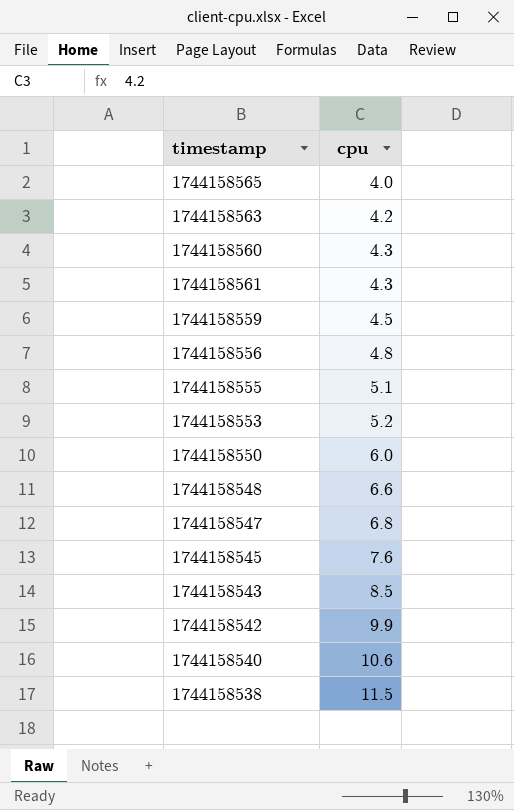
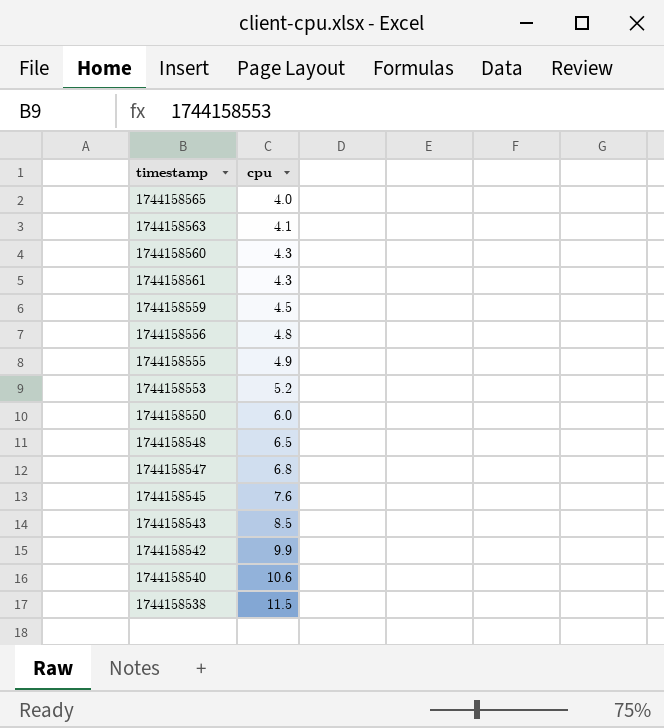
1744158563 | cpu: 4.2 -> 4.1
1744158555 | cpu: 5.1 -> 4.9
1744158548 | cpu: 6.6 -> 6.5

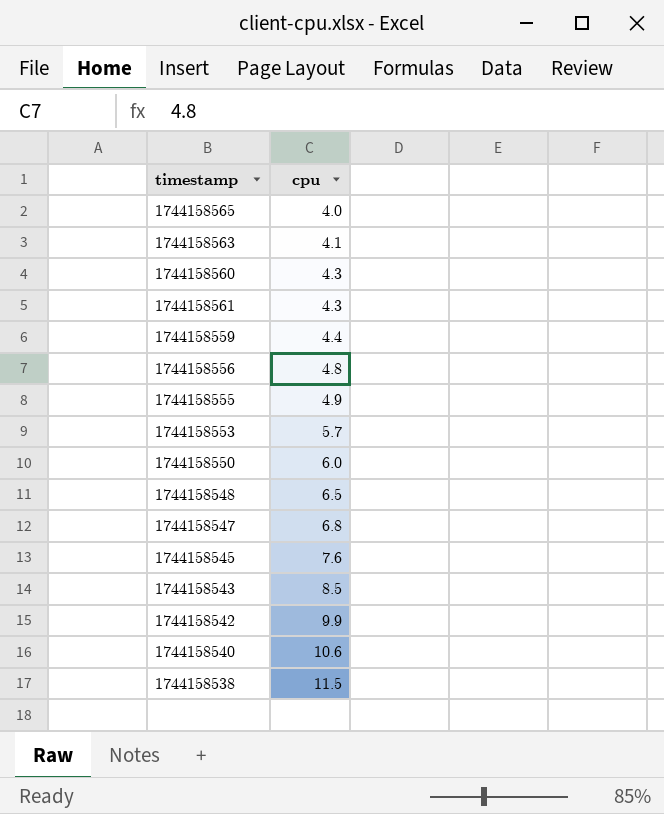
1744158559 | cpu: 4.5 -> 4.4
1744158553 | cpu: 5.2 -> 5.7

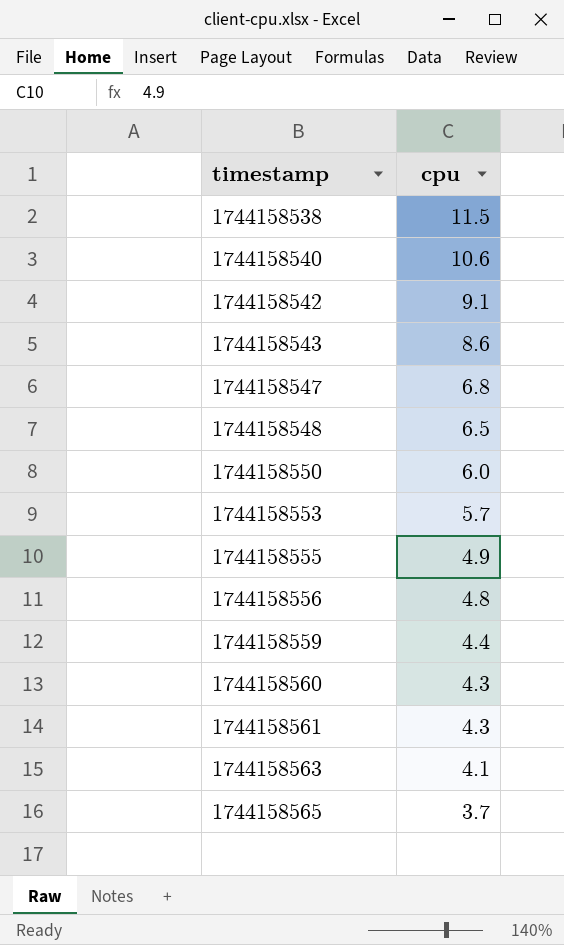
row order: cpu ascending -> timestamp ascending
row 1744158545: 7.6 -> none
1744158542 | cpu: 9.9 -> 9.1
1744158543 | cpu: 8.5 -> 8.6
1744158565 | cpu: 4.0 -> 3.7

